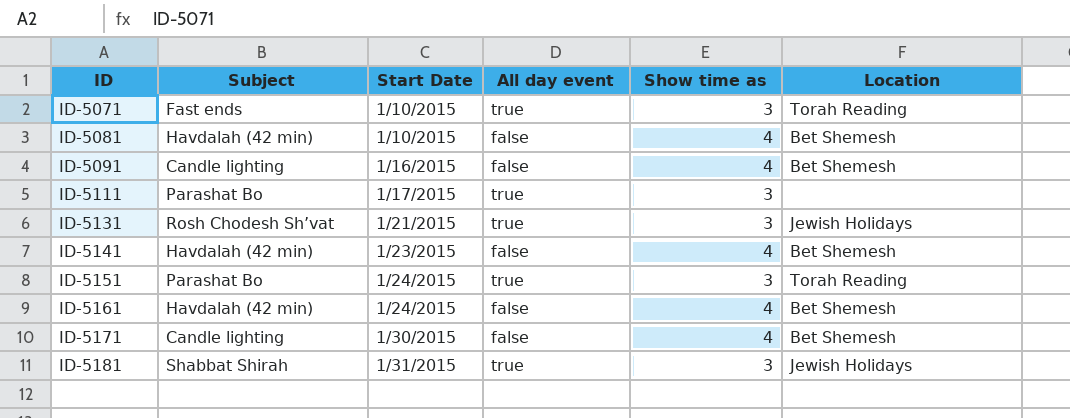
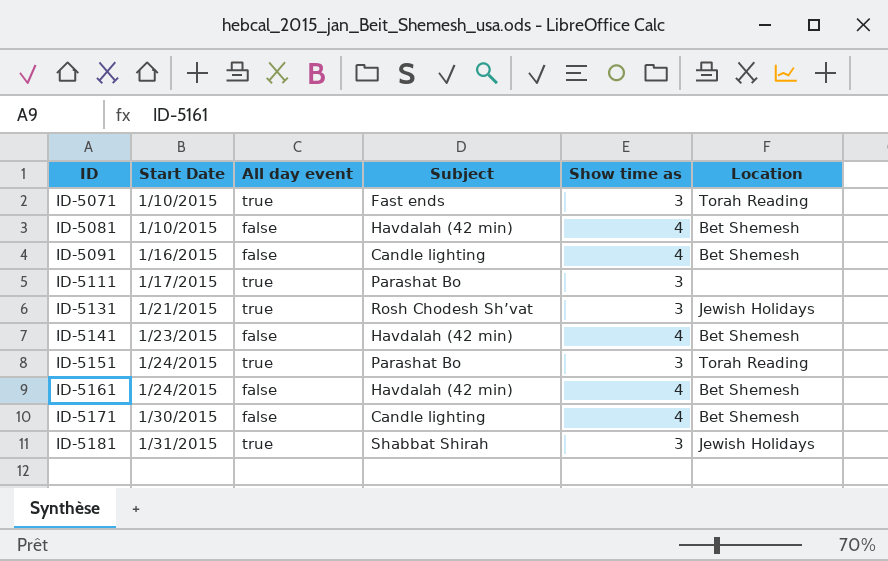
column Subject | position: 2 -> 4

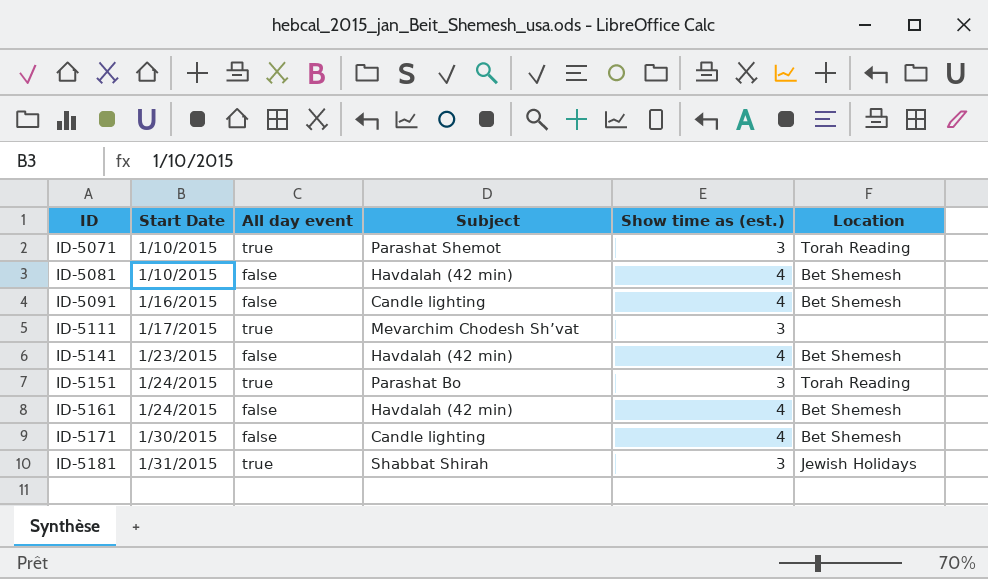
column name: Show time as -> Show time as (est.)
row ID-5131: 1/21/2015 | true | Rosh Chodesh Sh’vat | 3 | Jewish Holidays -> none
ID-5071 | Subject: Fast ends -> Parashat Shemot
ID-5111 | Subject: Parashat Bo -> Mevarchim Chodesh Sh’vat

